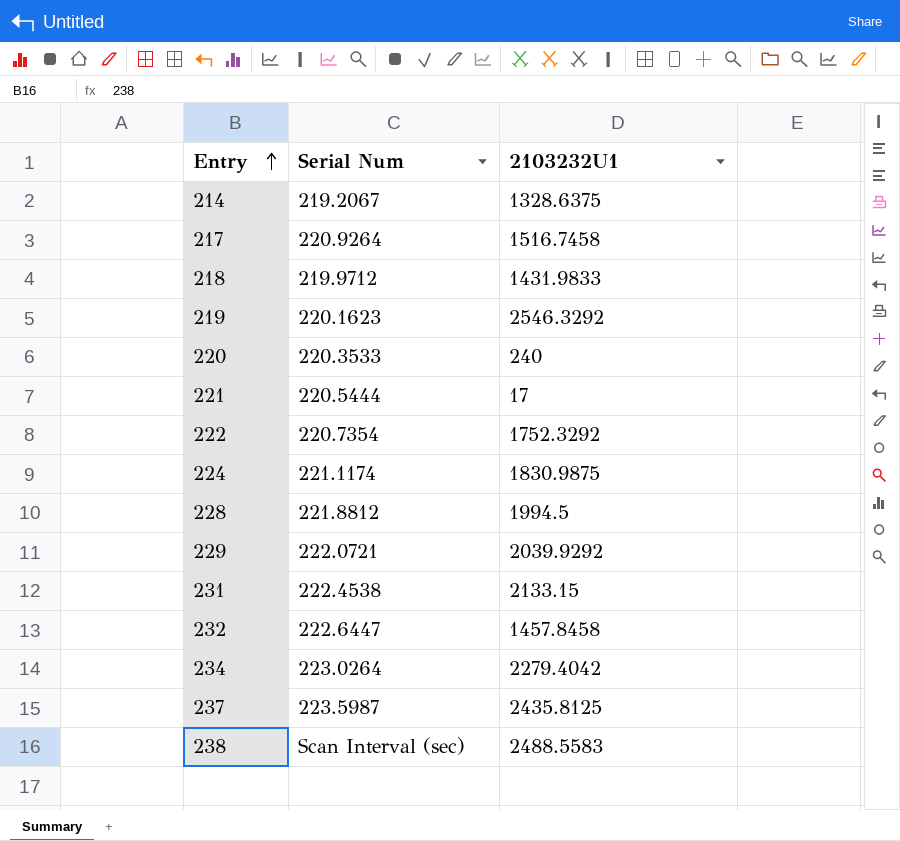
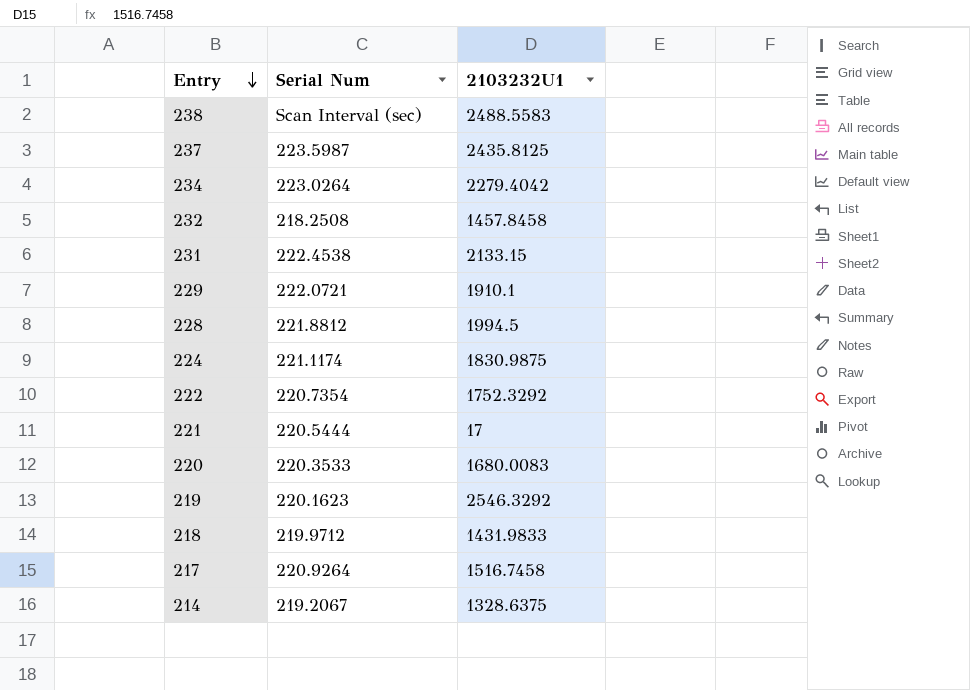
row order: Entry ascending -> Entry descending
232 | Serial Num: 222.6447 -> 218.2508
229 | 2103232U1: 2039.9292 -> 1910.1
220 | 2103232U1: 240 -> 1680.0083

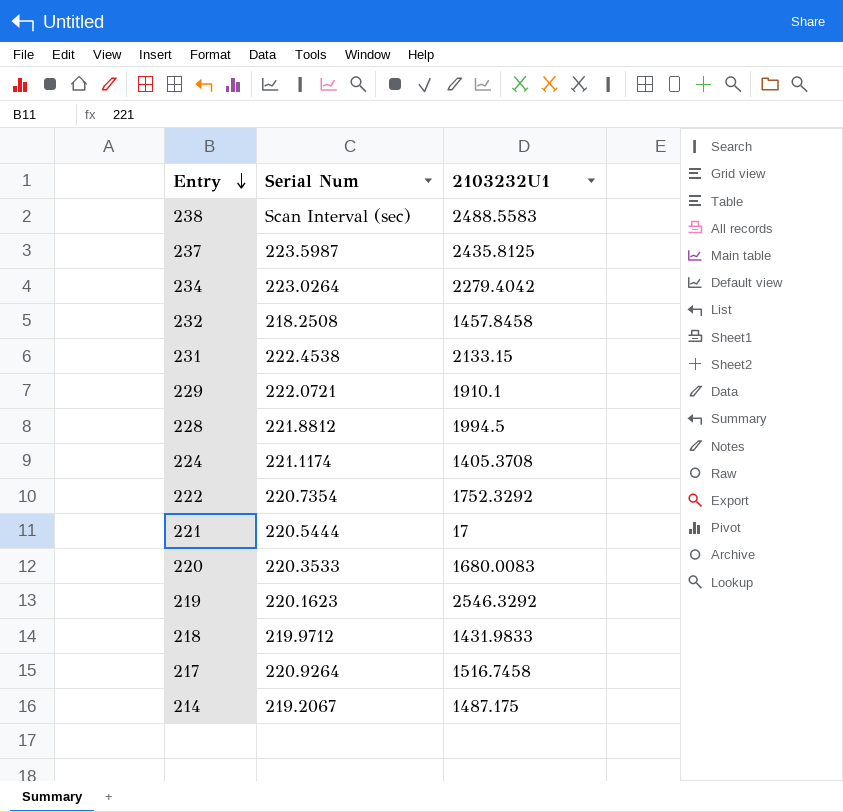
224 | 2103232U1: 1830.9875 -> 1405.3708
214 | 2103232U1: 1328.6375 -> 1487.175

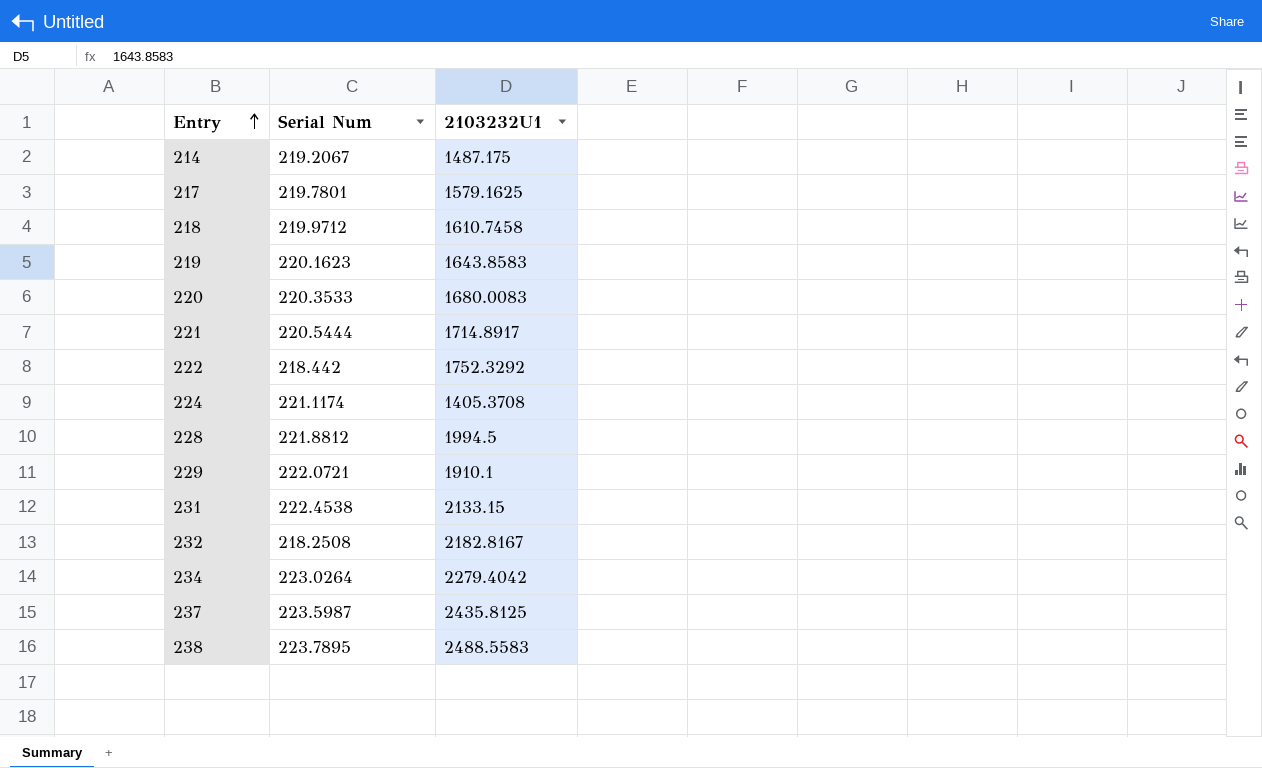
row order: Entry descending -> Entry ascending
217 | Serial Num: 220.9264 -> 219.7801
217 | 2103232U1: 1516.7458 -> 1579.1625
218 | 2103232U1: 1431.9833 -> 1610.7458
219 | 2103232U1: 2546.3292 -> 1643.8583
221 | 2103232U1: 17 -> 1714.8917
222 | Serial Num: 220.7354 -> 218.442
232 | 2103232U1: 1457.8458 -> 2182.8167
238 | Serial Num: Scan Interval (sec) -> 223.7895

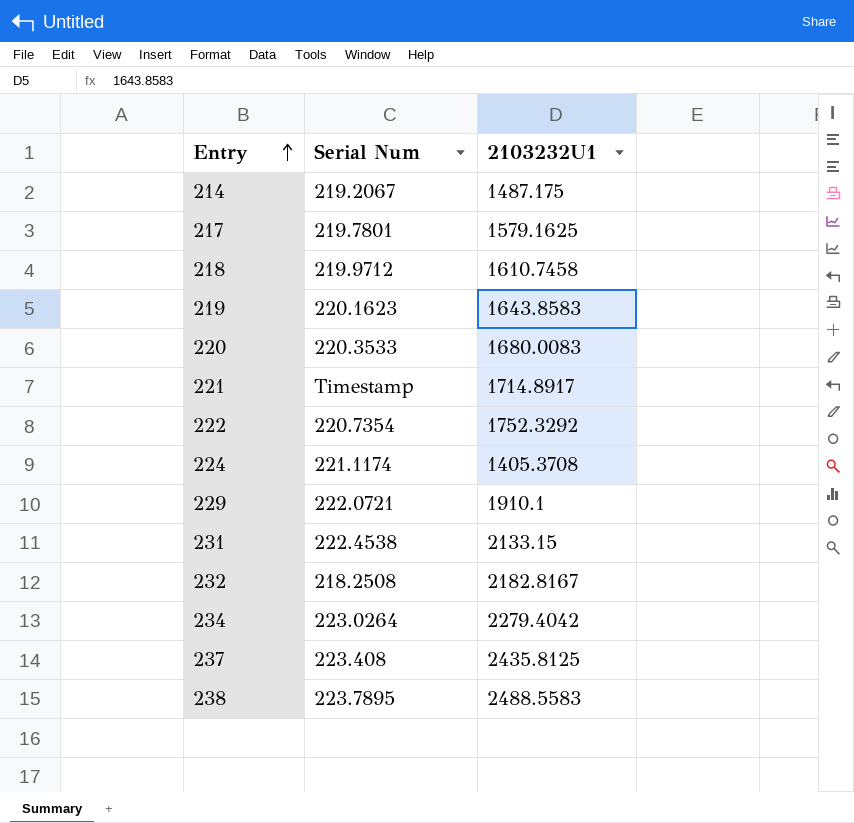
row 228: 221.8812 | 1994.5 -> none
221 | Serial Num: 220.5444 -> Timestamp
222 | Serial Num: 218.442 -> 220.7354
237 | Serial Num: 223.5987 -> 223.408

